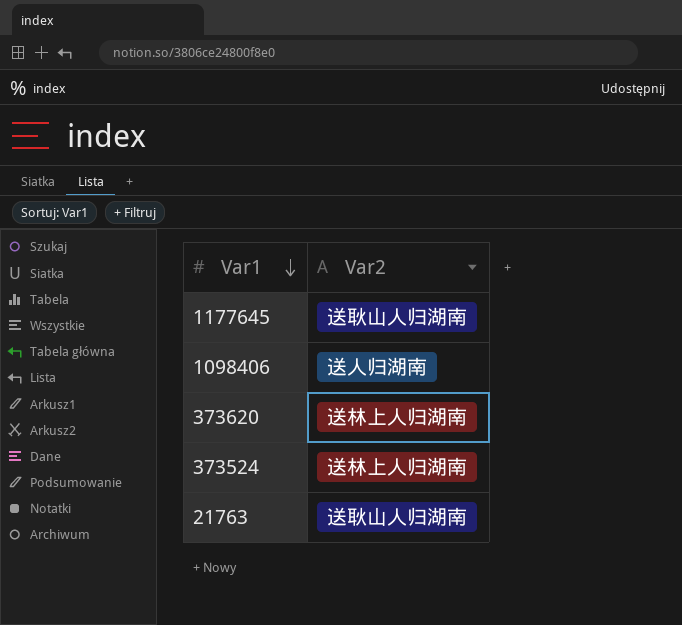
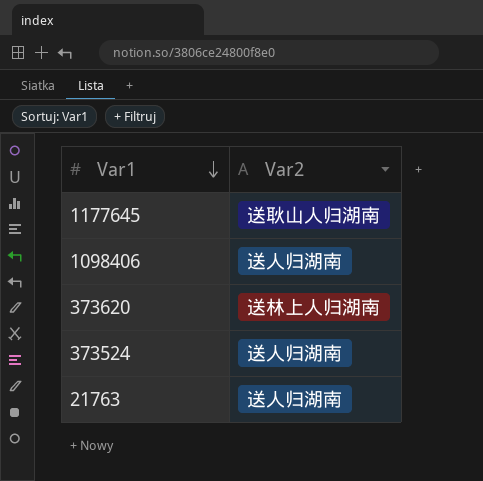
373524 | Var2: 送林上人归湖南 -> 送人归湖南
21763 | Var2: 送耿山人归湖南 -> 送人归湖南

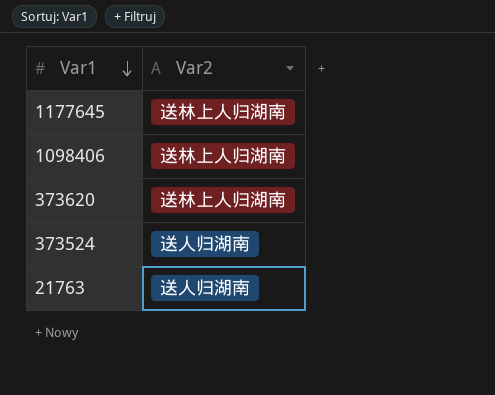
1177645 | Var2: 送耿山人归湖南 -> 送林上人归湖南
1098406 | Var2: 送人归湖南 -> 送林上人归湖南

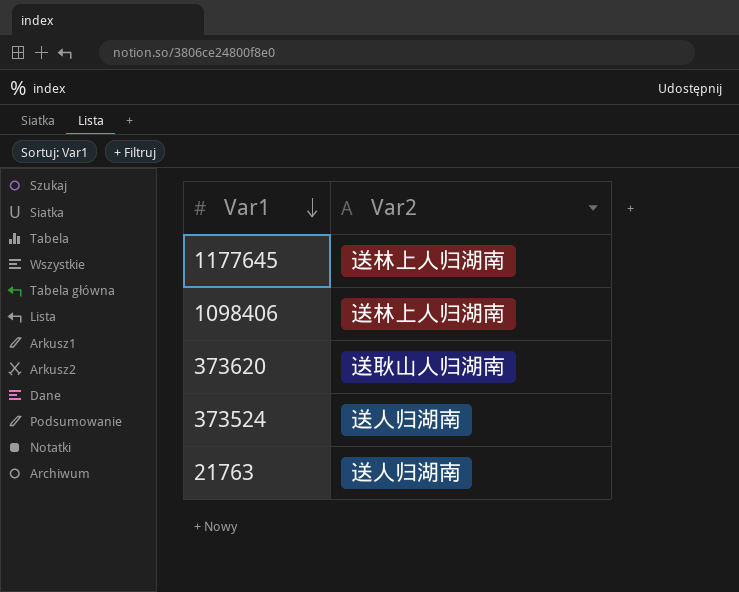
373620 | Var2: 送林上人归湖南 -> 送耿山人归湖南

